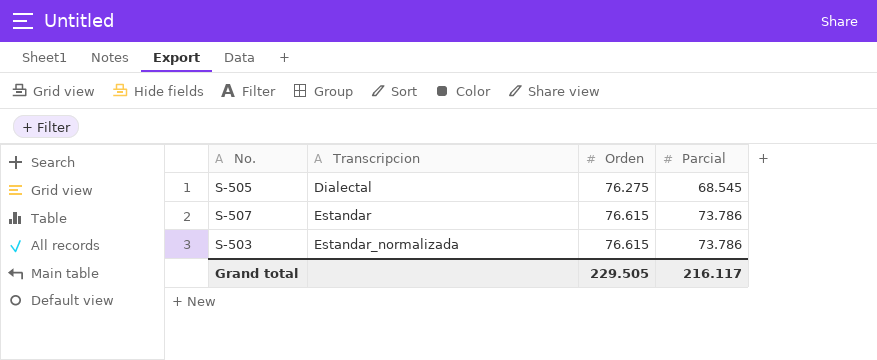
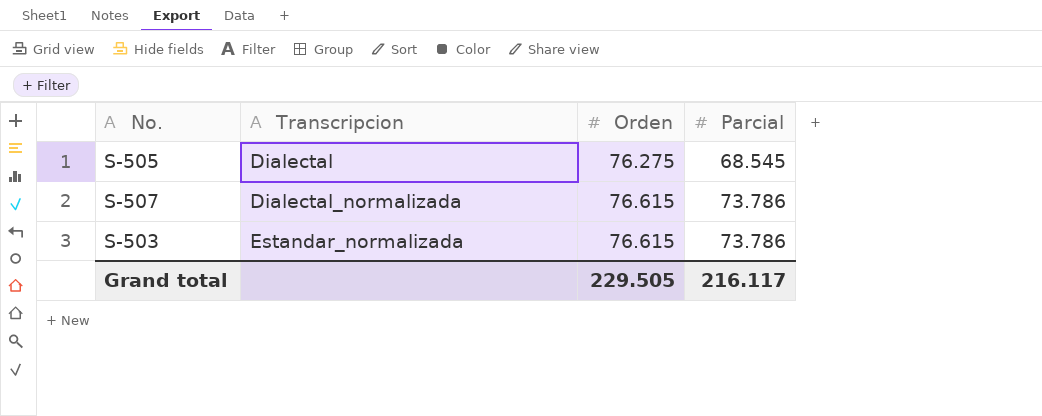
S-507 | Transcripcion: Estandar -> Dialectal_normalizada

